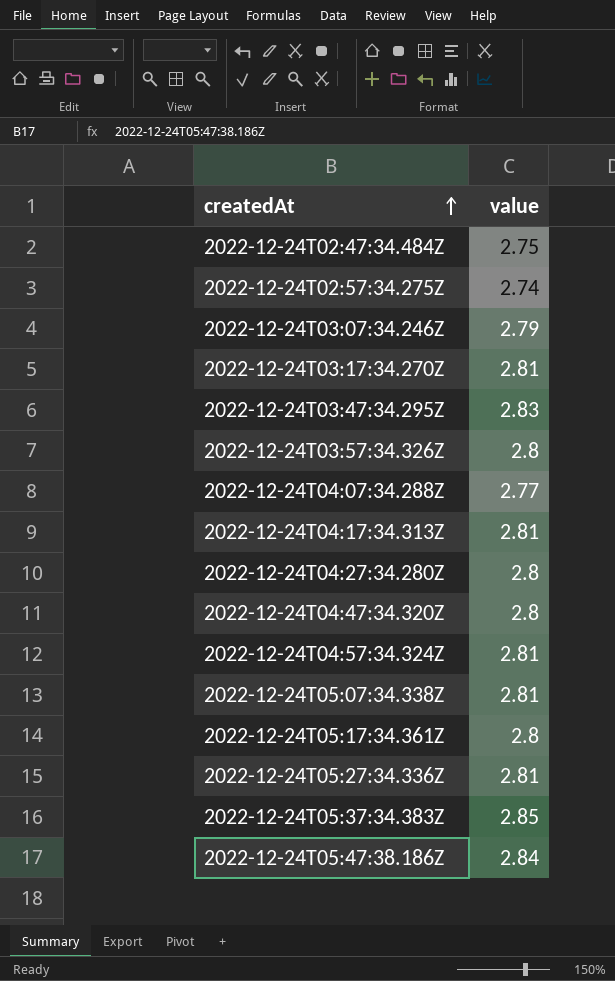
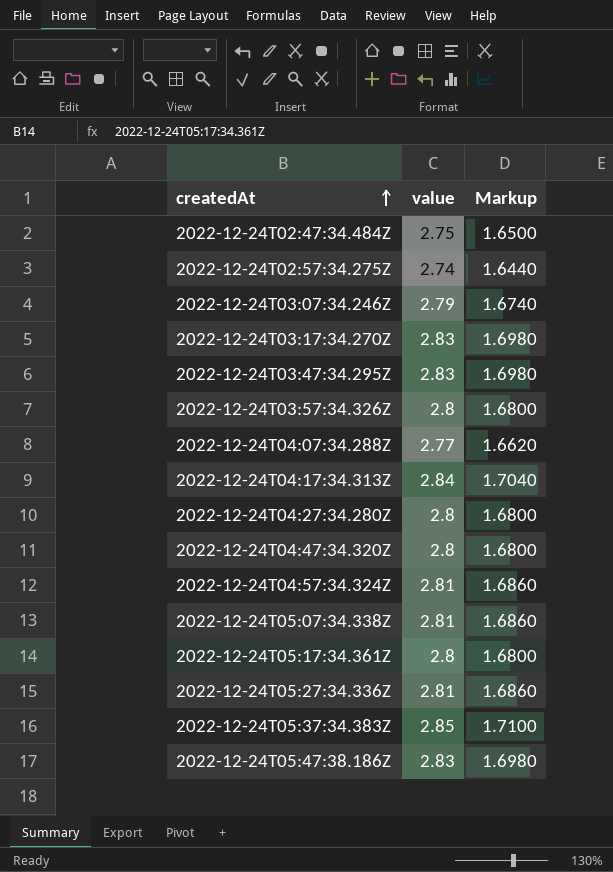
column Markup | formula: none -> [value] * 0.6
2022-12-24T03:17:34.270Z | value: 2.81 -> 2.83
2022-12-24T04:17:34.313Z | value: 2.81 -> 2.84
2022-12-24T05:47:38.186Z | value: 2.84 -> 2.83

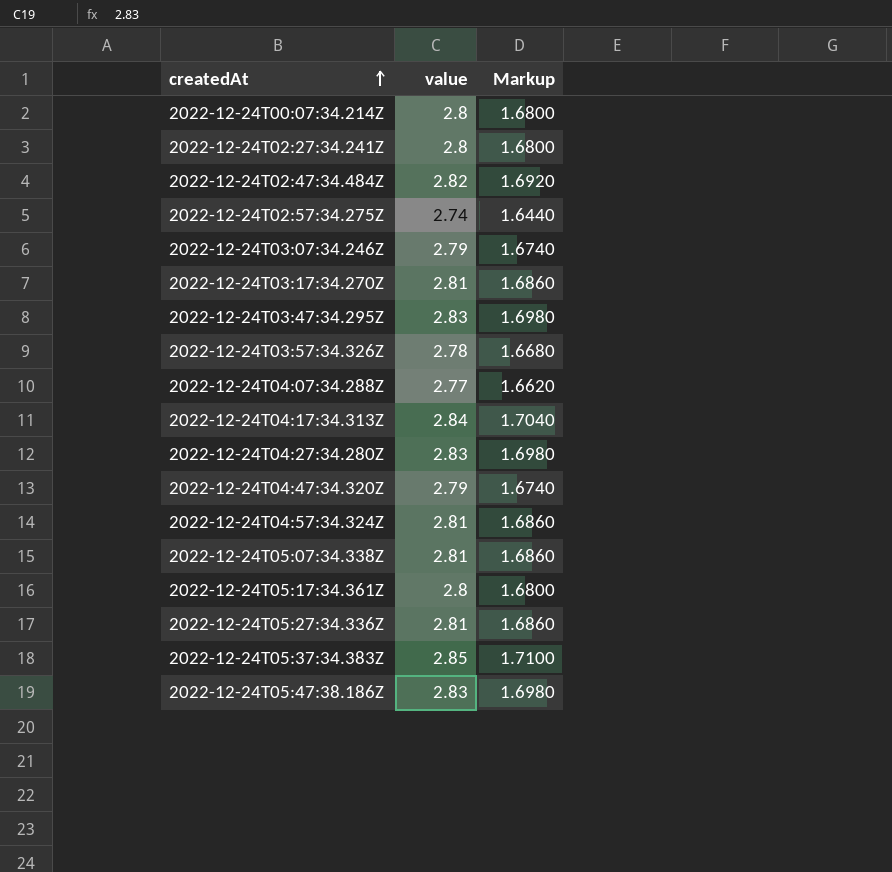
row 2022-12-24T00:07:34.214Z: none -> 2.8 | 1.6800
row 2022-12-24T02:27:34.241Z: none -> 2.8 | 1.6800
2022-12-24T02:47:34.484Z | value: 2.75 -> 2.82
2022-12-24T02:47:34.484Z | Markup: 1.6500 -> 1.6920
2022-12-24T03:17:34.270Z | value: 2.83 -> 2.81
2022-12-24T03:17:34.270Z | Markup: 1.6980 -> 1.6860
2022-12-24T03:57:34.326Z | value: 2.8 -> 2.78
2022-12-24T03:57:34.326Z | Markup: 1.6800 -> 1.6680
2022-12-24T04:27:34.280Z | value: 2.8 -> 2.83
2022-12-24T04:27:34.280Z | Markup: 1.6800 -> 1.6980
2022-12-24T04:47:34.320Z | value: 2.8 -> 2.79
2022-12-24T04:47:34.320Z | Markup: 1.6800 -> 1.6740

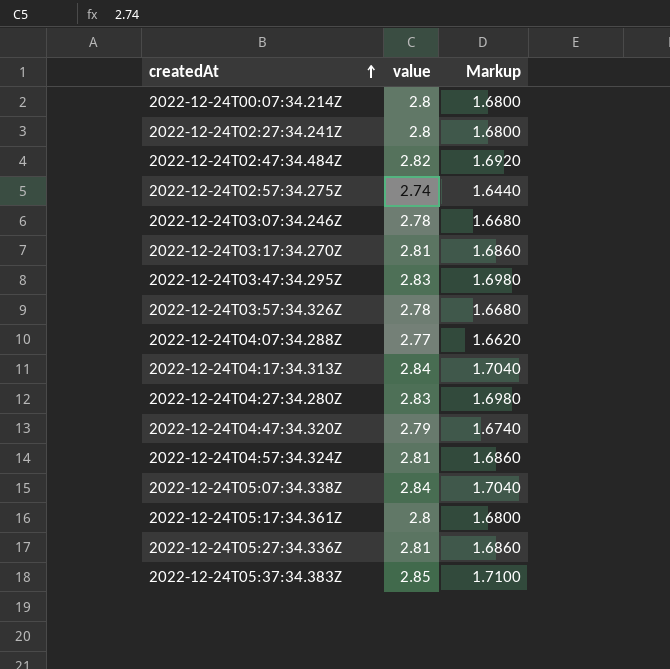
row 2022-12-24T05:47:38.186Z: 2.83 | 1.6980 -> none
2022-12-24T03:07:34.246Z | value: 2.79 -> 2.78
2022-12-24T03:07:34.246Z | Markup: 1.6740 -> 1.6680
2022-12-24T05:07:34.338Z | value: 2.81 -> 2.84
2022-12-24T05:07:34.338Z | Markup: 1.6860 -> 1.7040

